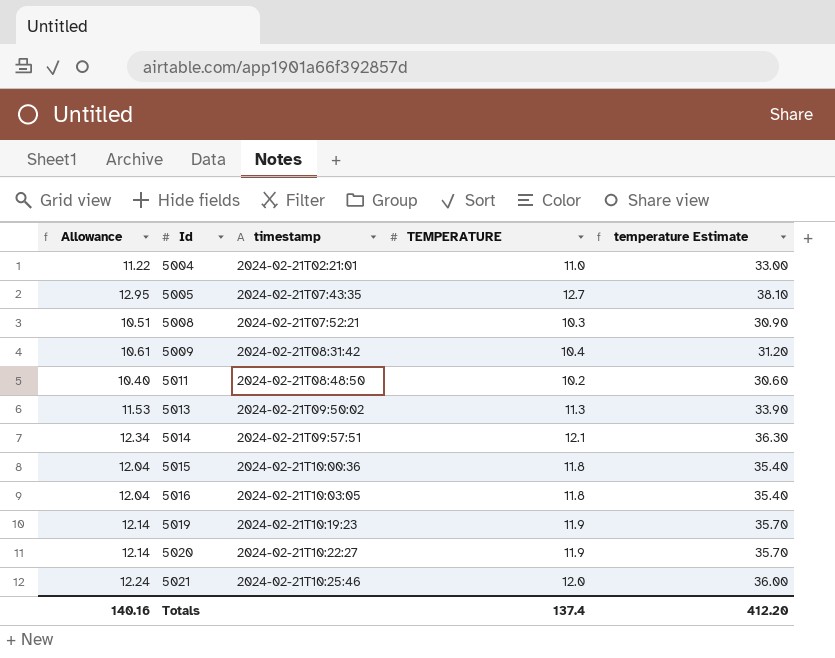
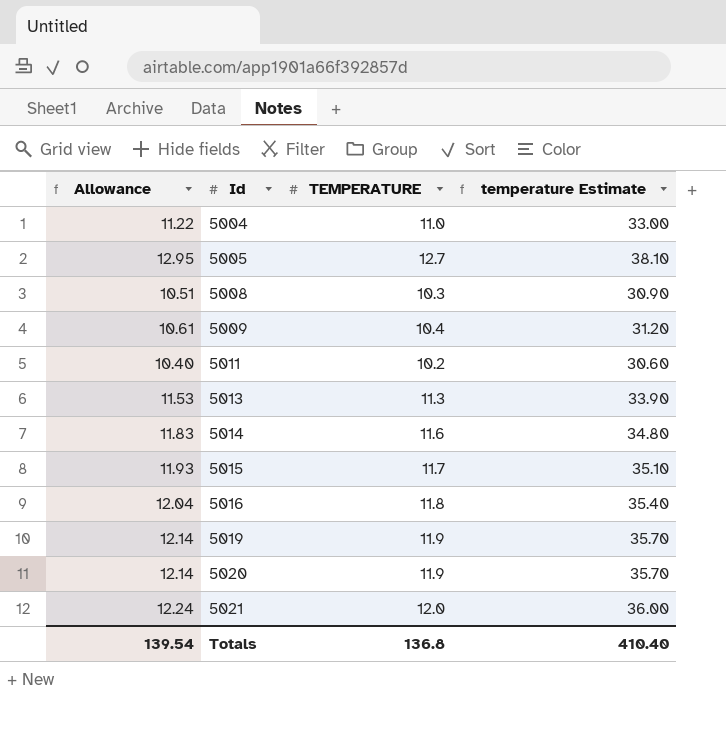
column timestamp | position: 3 -> none
5014 | Allowance: 12.34 -> 11.83
5014 | TEMPERATURE: 12.1 -> 11.6
5014 | temperature Estimate: 36.30 -> 34.80
5015 | Allowance: 12.04 -> 11.93
5015 | TEMPERATURE: 11.8 -> 11.7
5015 | temperature Estimate: 35.40 -> 35.10
Totals | Allowance: 140.16 -> 139.54
Totals | TEMPERATURE: 137.4 -> 136.8
Totals | temperature Estimate: 412.20 -> 410.40

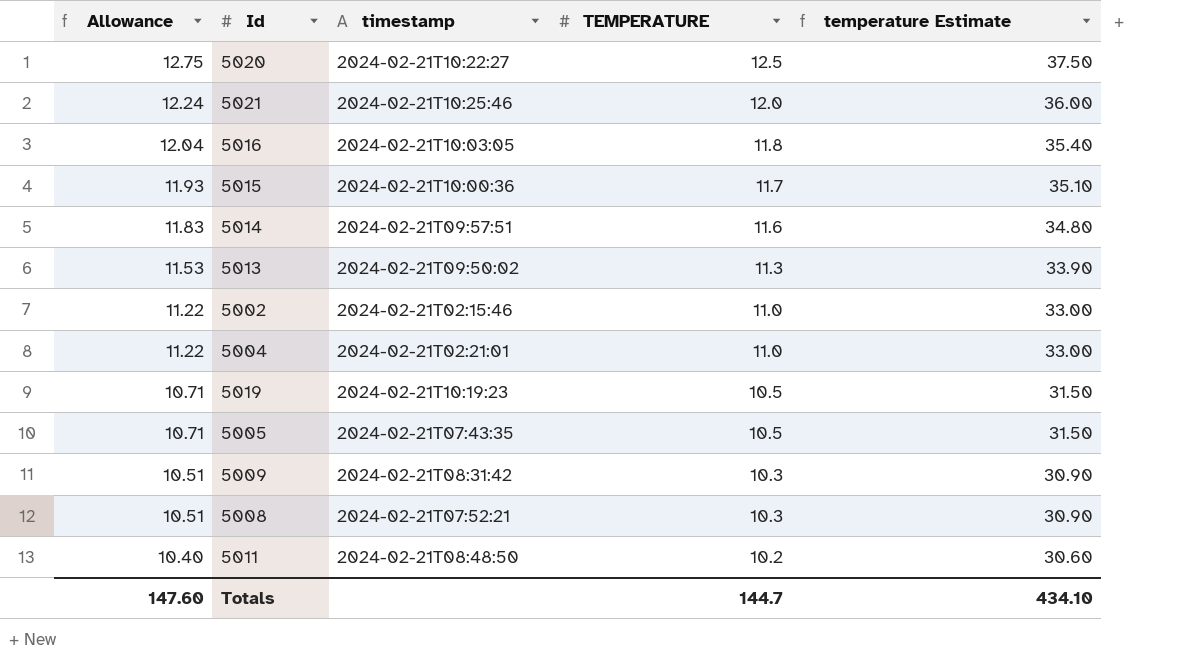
row order: Id ascending -> Allowance descending
column timestamp | position: none -> 3
5020 | Allowance: 12.14 -> 12.75
5020 | TEMPERATURE: 11.9 -> 12.5
5020 | temperature Estimate: 35.70 -> 37.50
row 5002: none -> 11.22 | 2024-02-21T02:15:46 | 11.0 | 33.00
5019 | Allowance: 12.14 -> 10.71
5019 | TEMPERATURE: 11.9 -> 10.5
5019 | temperature Estimate: 35.70 -> 31.50
5005 | Allowance: 12.95 -> 10.71
5005 | TEMPERATURE: 12.7 -> 10.5
5005 | temperature Estimate: 38.10 -> 31.50
5009 | Allowance: 10.61 -> 10.51
5009 | TEMPERATURE: 10.4 -> 10.3
5009 | temperature Estimate: 31.20 -> 30.90
Totals | Allowance: 139.54 -> 147.60
Totals | TEMPERATURE: 136.8 -> 144.7
Totals | temperature Estimate: 410.40 -> 434.10

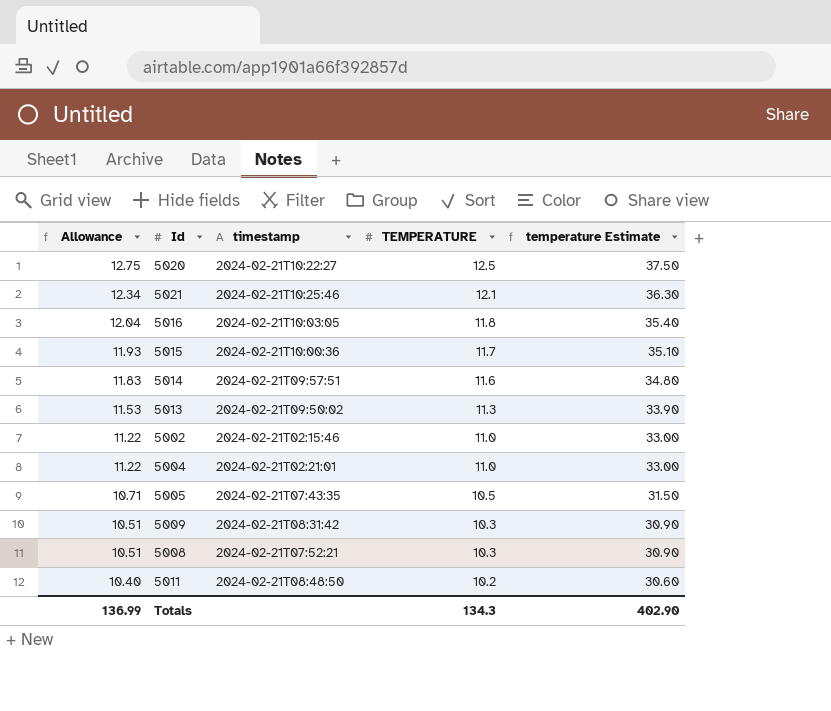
row 5019: 10.71 | 2024-02-21T10:19:23 | 10.5 | 31.50 -> none
5021 | Allowance: 12.24 -> 12.34
5021 | TEMPERATURE: 12.0 -> 12.1
5021 | temperature Estimate: 36.00 -> 36.30
Totals | Allowance: 147.60 -> 136.99
Totals | TEMPERATURE: 144.7 -> 134.3
Totals | temperature Estimate: 434.10 -> 402.90

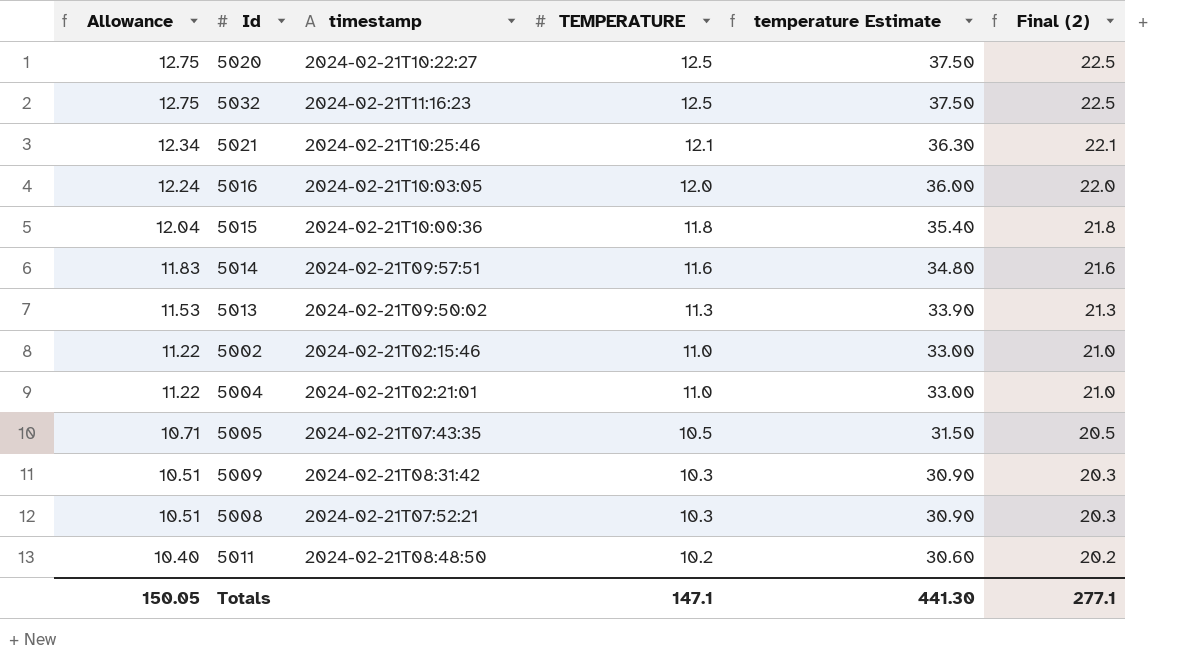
column Final (2) | formula: none -> [TEMPERATURE] + 10
row 5032: none -> 12.75 | 2024-02-21T11:16:23 | 12.5 | 37.50 | 22.5
5016 | Allowance: 12.04 -> 12.24
5016 | TEMPERATURE: 11.8 -> 12.0
5016 | temperature Estimate: 35.40 -> 36.00
5015 | Allowance: 11.93 -> 12.04
5015 | TEMPERATURE: 11.7 -> 11.8
5015 | temperature Estimate: 35.10 -> 35.40
Totals | Allowance: 136.99 -> 150.05
Totals | TEMPERATURE: 134.3 -> 147.1
Totals | temperature Estimate: 402.90 -> 441.30

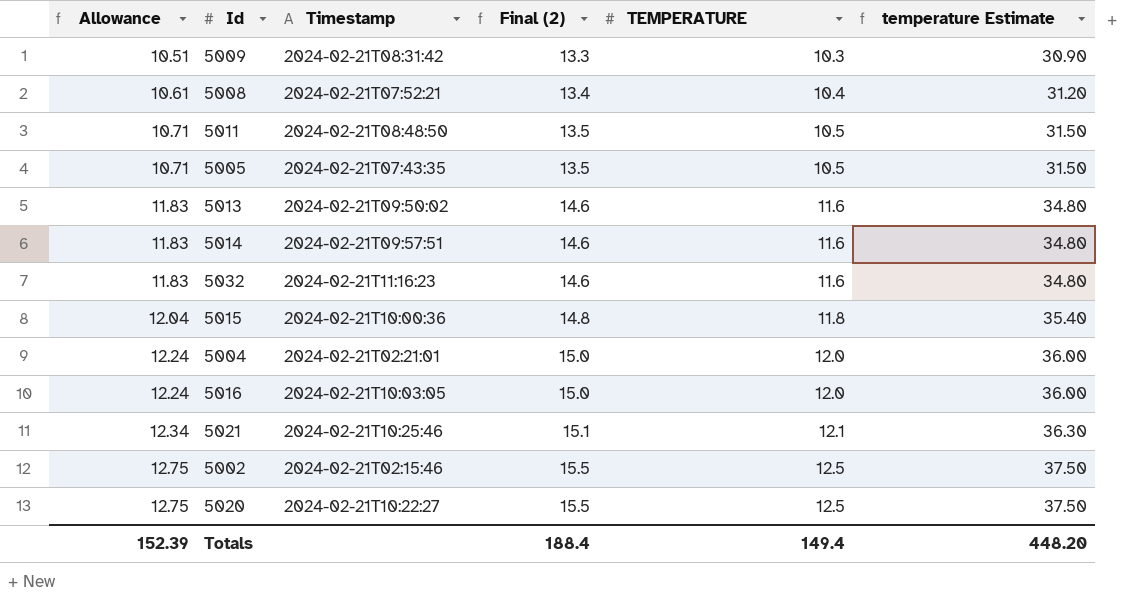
row order: Allowance descending -> Allowance ascending
column name: timestamp -> Timestamp
column Final (2) | formula: [TEMPERATURE] + 10 -> [TEMPERATURE] + 3
column Final (2) | position: 6 -> 4
5008 | Allowance: 10.51 -> 10.61
5008 | TEMPERATURE: 10.3 -> 10.4
5008 | temperature Estimate: 30.90 -> 31.20
5011 | Allowance: 10.40 -> 10.71
5011 | TEMPERATURE: 10.2 -> 10.5
5011 | temperature Estimate: 30.60 -> 31.50
5013 | Allowance: 11.53 -> 11.83
5013 | TEMPERATURE: 11.3 -> 11.6
5013 | temperature Estimate: 33.90 -> 34.80
5032 | Allowance: 12.75 -> 11.83
5032 | TEMPERATURE: 12.5 -> 11.6
5032 | temperature Estimate: 37.50 -> 34.80
5004 | Allowance: 11.22 -> 12.24
5004 | TEMPERATURE: 11.0 -> 12.0
5004 | temperature Estimate: 33.00 -> 36.00
5002 | Allowance: 11.22 -> 12.75
5002 | TEMPERATURE: 11.0 -> 12.5
5002 | temperature Estimate: 33.00 -> 37.50
Totals | Allowance: 150.05 -> 152.39
Totals | Final (2): 277.1 -> 188.4
Totals | TEMPERATURE: 147.1 -> 149.4
Totals | temperature Estimate: 441.30 -> 448.20

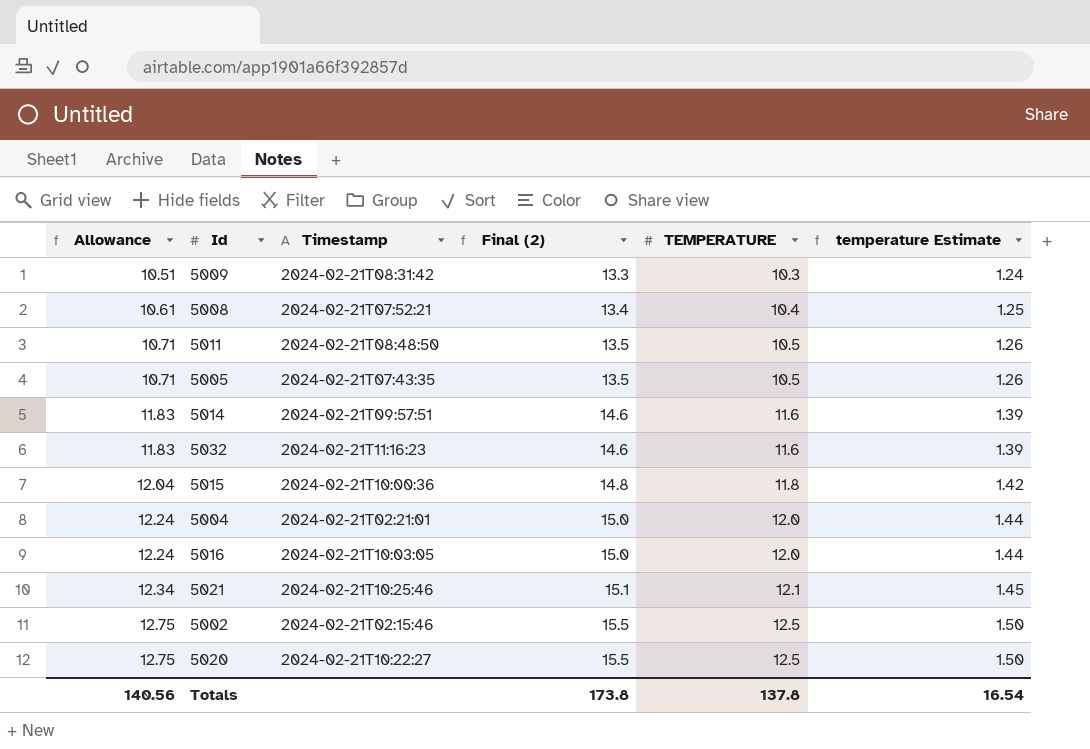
column temperature Estimate | formula: [TEMPERATURE] * 3 -> [TEMPERATURE] * 0.12
row 5013: 11.83 | 2024-02-21T09:50:02 | 14.6 | 11.6 | 34.80 -> none
Totals | Allowance: 152.39 -> 140.56
Totals | Final (2): 188.4 -> 173.8
Totals | TEMPERATURE: 149.4 -> 137.8
Totals | temperature Estimate: 448.20 -> 16.54

